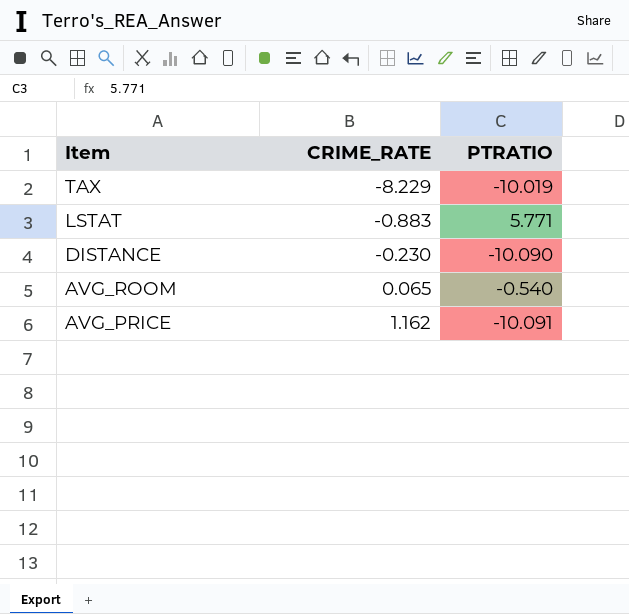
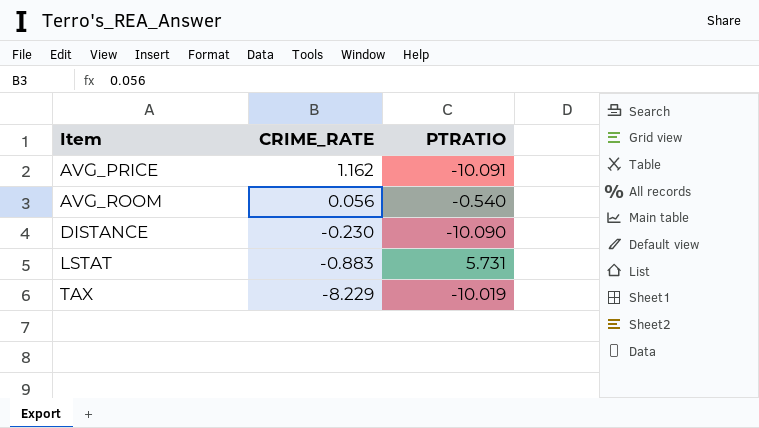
row order: Item descending -> Item ascending
AVG_ROOM | CRIME_RATE: 0.065 -> 0.056
LSTAT | PTRATIO: 5.771 -> 5.731

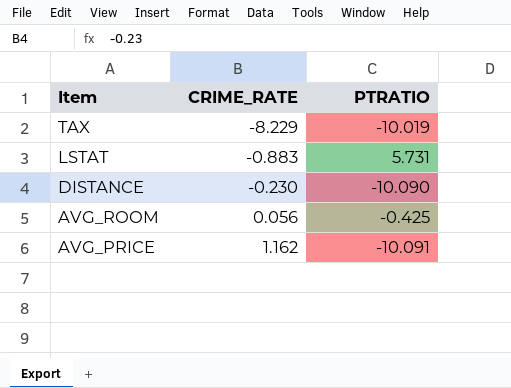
row order: Item ascending -> Item descending
AVG_ROOM | PTRATIO: -0.540 -> -0.425

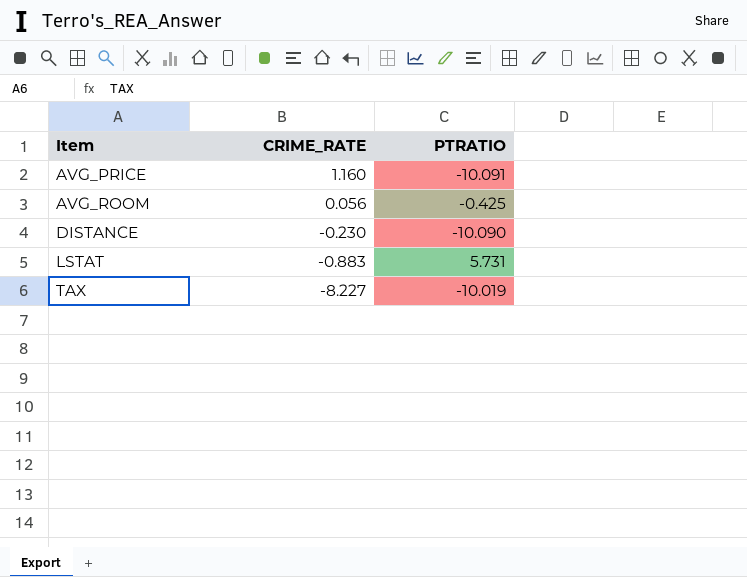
row order: Item descending -> Item ascending
AVG_PRICE | CRIME_RATE: 1.162 -> 1.160
TAX | CRIME_RATE: -8.229 -> -8.227

